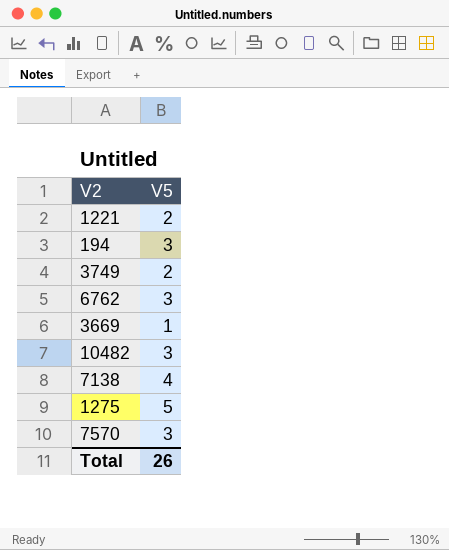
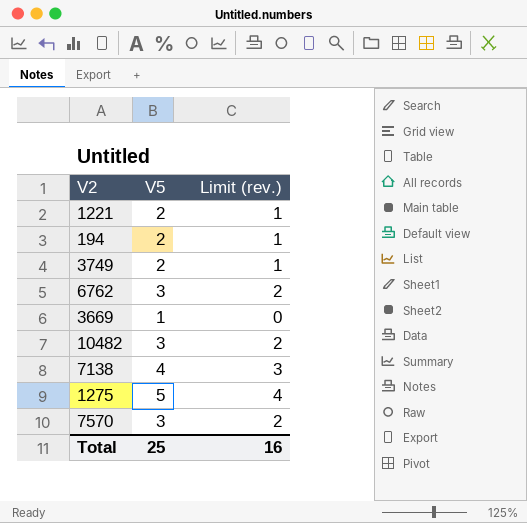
column Limit (rev.) | formula: none -> [V5] - 1
194 | V5: 3 -> 2
Total | V5: 26 -> 25

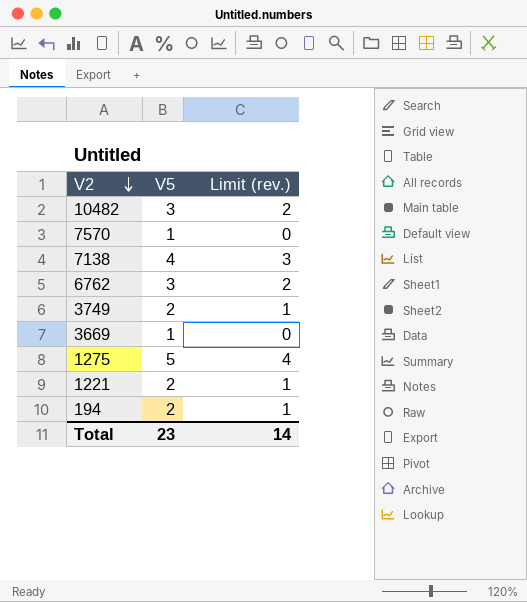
row order: none -> V2 descending
7570 | V5: 3 -> 1
7570 | Limit (rev.): 2 -> 0
Total | V5: 25 -> 23
Total | Limit (rev.): 16 -> 14

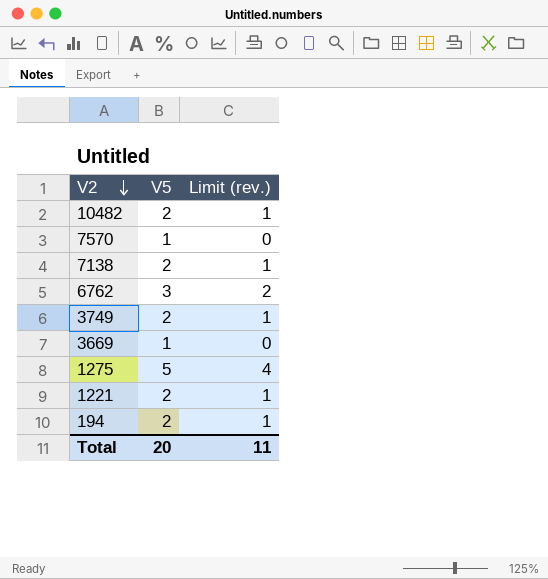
10482 | V5: 3 -> 2
10482 | Limit (rev.): 2 -> 1
7138 | V5: 4 -> 2
7138 | Limit (rev.): 3 -> 1
Total | V5: 23 -> 20
Total | Limit (rev.): 14 -> 11

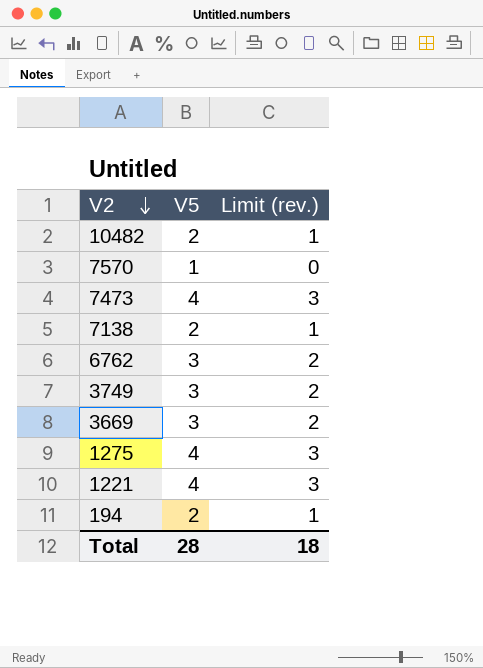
row 7473: none -> 4 | 3
3749 | V5: 2 -> 3
3749 | Limit (rev.): 1 -> 2
3669 | V5: 1 -> 3
3669 | Limit (rev.): 0 -> 2
1275 | V5: 5 -> 4
1275 | Limit (rev.): 4 -> 3
1221 | V5: 2 -> 4
1221 | Limit (rev.): 1 -> 3
Total | V5: 20 -> 28
Total | Limit (rev.): 11 -> 18

